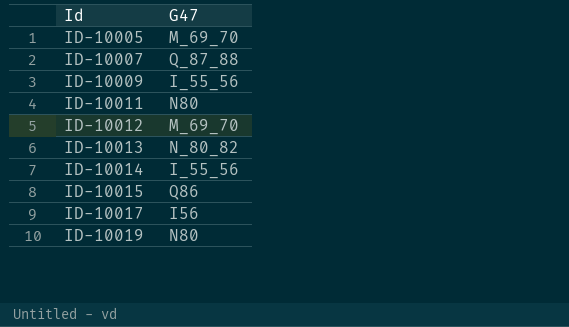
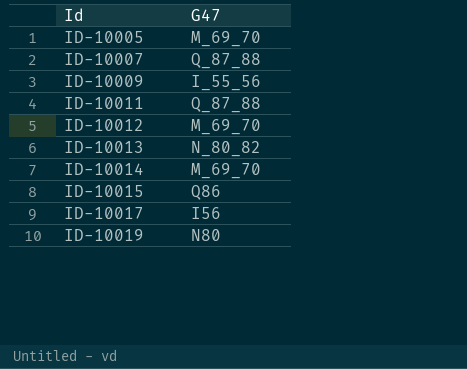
ID-10011 | G47: N80 -> Q_87_88
ID-10014 | G47: I_55_56 -> M_69_70

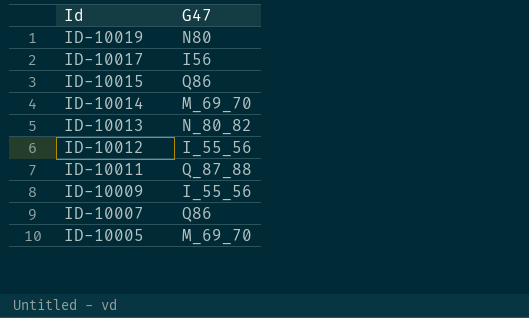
row order: Id ascending -> Id descending
ID-10012 | G47: M_69_70 -> I_55_56
ID-10007 | G47: Q_87_88 -> Q86

